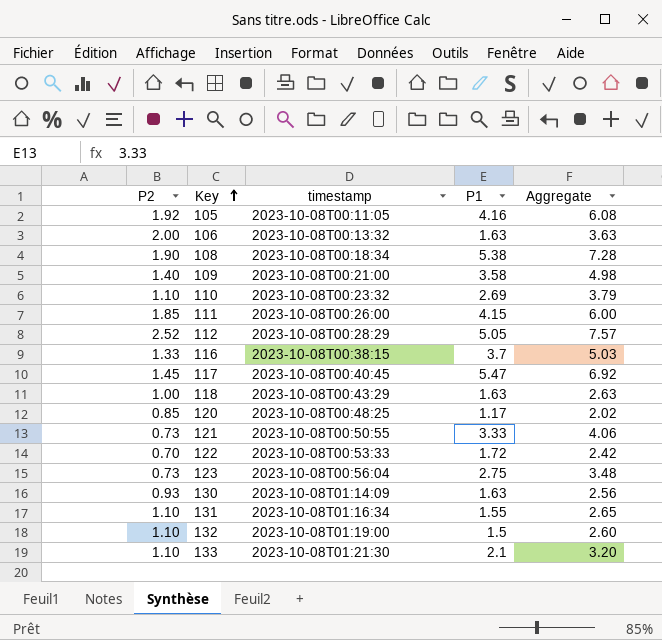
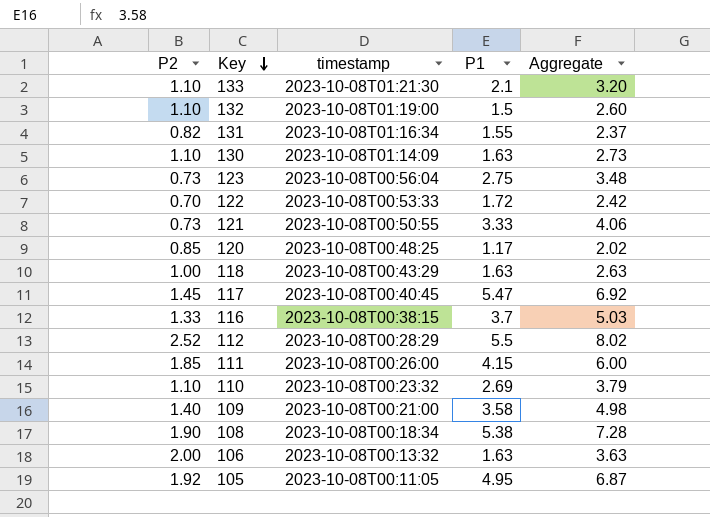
row order: Key ascending -> Key descending
131 | P2: 1.10 -> 0.82
131 | Aggregate: 2.65 -> 2.37
130 | P2: 0.93 -> 1.10
130 | Aggregate: 2.56 -> 2.73
112 | P1: 5.05 -> 5.5
112 | Aggregate: 7.57 -> 8.02
105 | P1: 4.16 -> 4.95
105 | Aggregate: 6.08 -> 6.87

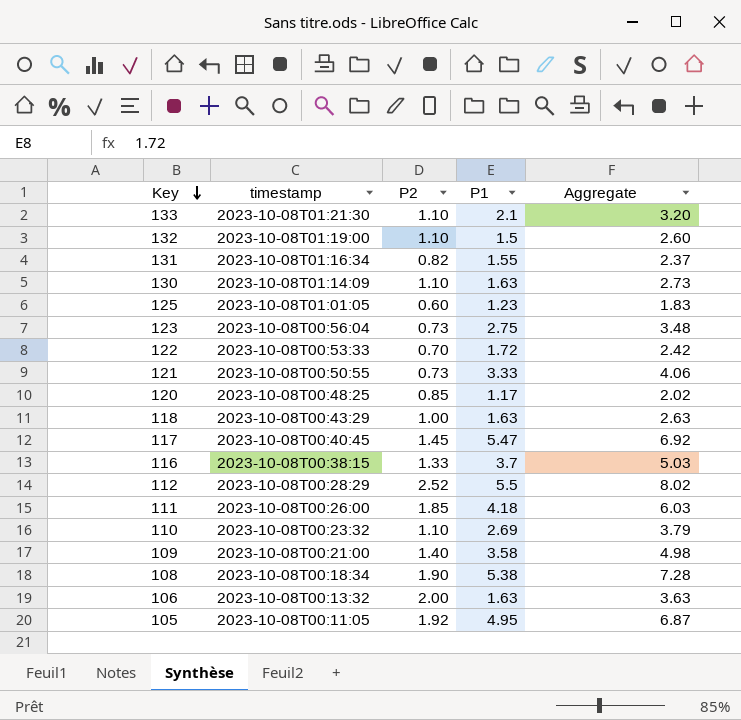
column P2 | position: 1 -> 3
row 125: none -> 2023-10-08T01:01:05 | 0.60 | 1.23 | 1.83
111 | P1: 4.15 -> 4.18
111 | Aggregate: 6.00 -> 6.03

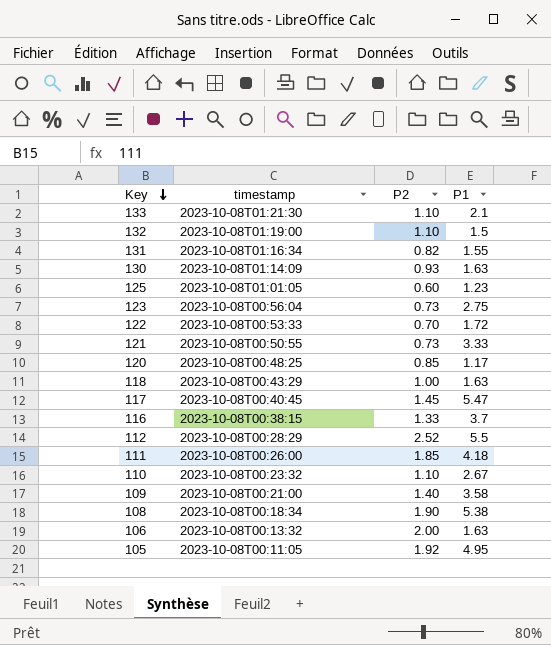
column Aggregate | formula: [P2] + [P1] -> none
130 | P2: 1.10 -> 0.93
110 | P1: 2.69 -> 2.67

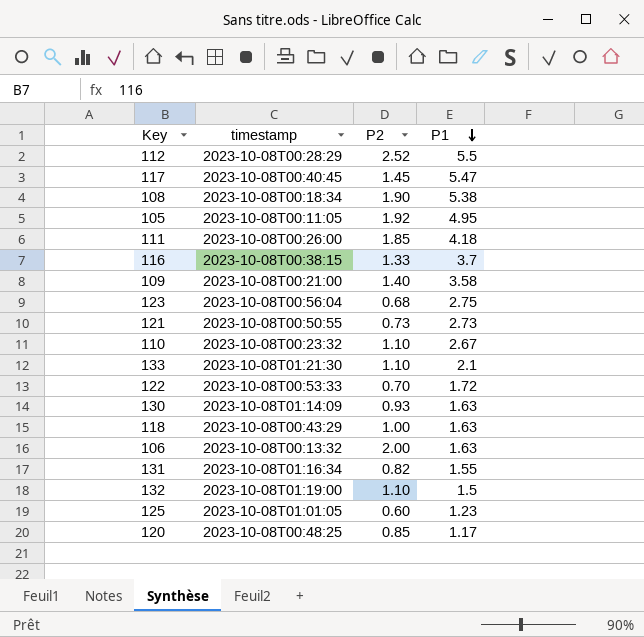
row order: Key descending -> P1 descending
123 | P2: 0.73 -> 0.68
121 | P1: 3.33 -> 2.73

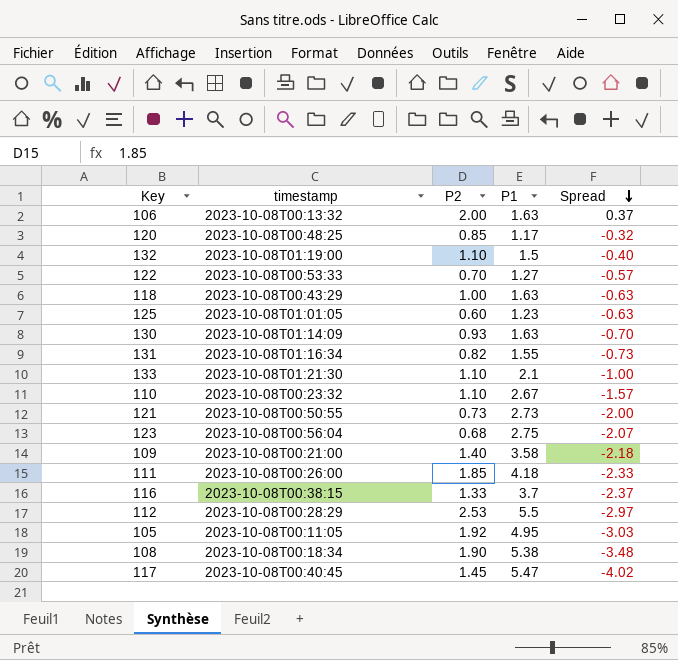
row order: P1 descending -> Spread descending
column Spread | formula: none -> [P2] - [P1]
122 | P1: 1.72 -> 1.27
112 | P2: 2.52 -> 2.53

